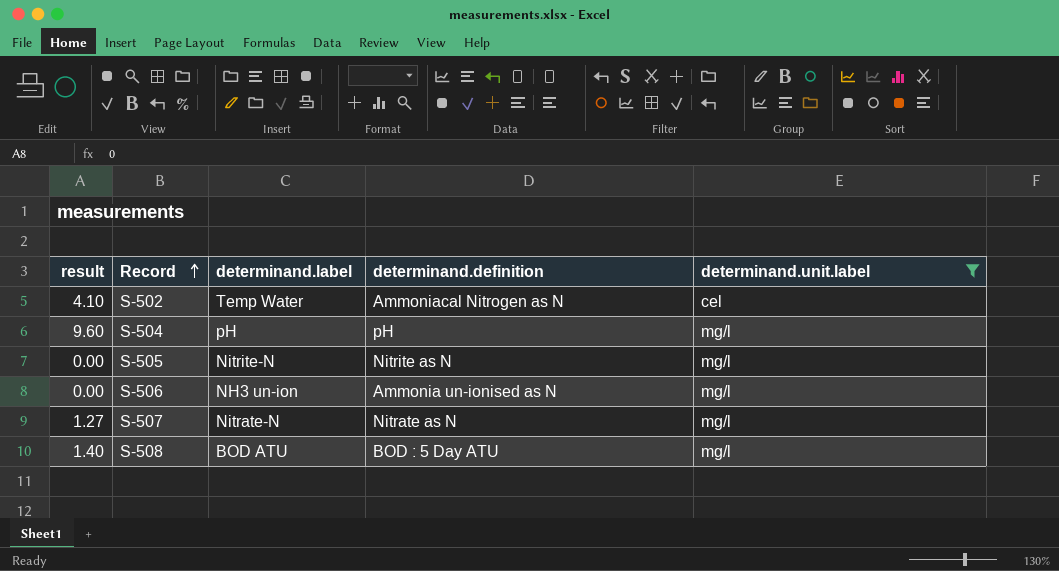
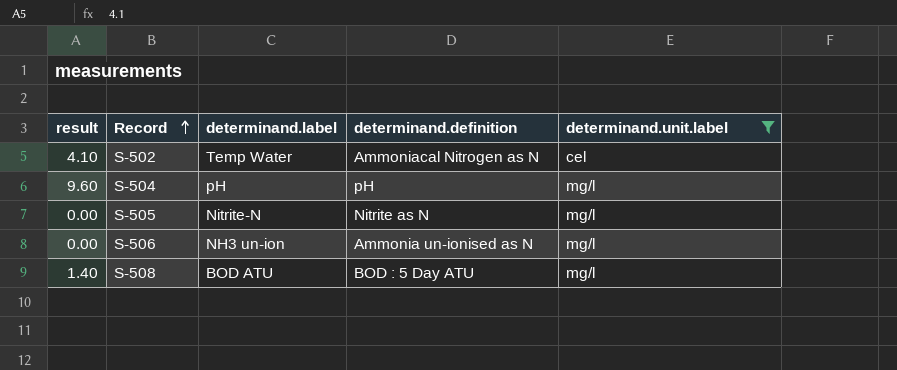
row S-507: 1.27 | Nitrate-N | Nitrate as N | mg/l -> none

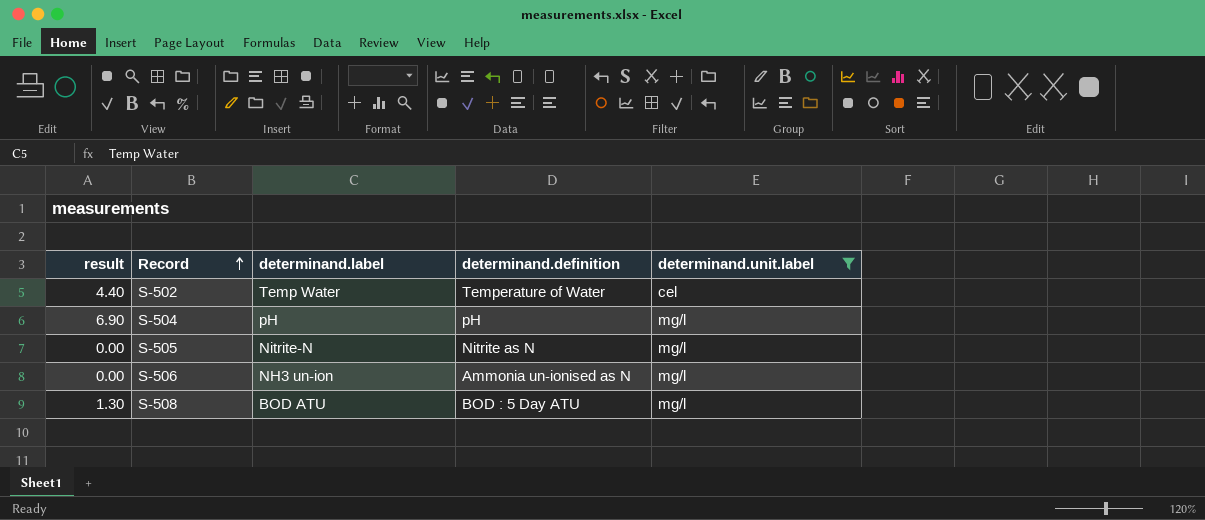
S-502 | result: 4.10 -> 4.40
S-502 | determinand.definition: Ammoniacal Nitrogen as N -> Temperature of Water
S-504 | result: 9.60 -> 6.90
S-508 | result: 1.40 -> 1.30

